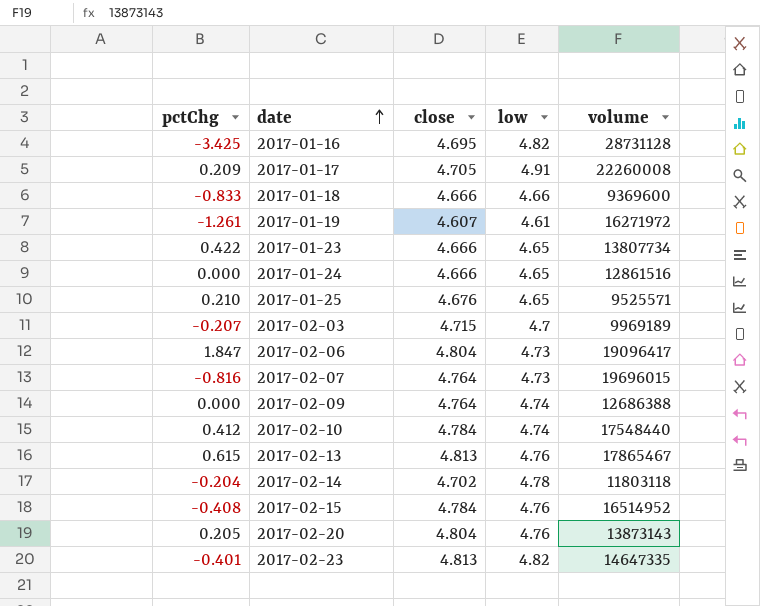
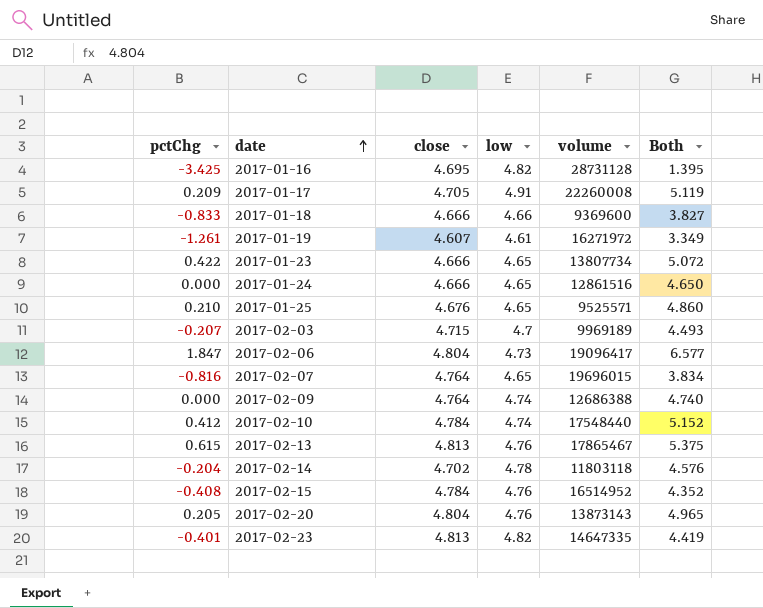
column Both | formula: none -> [pctChg] + [low]
2017-02-07 | low: 4.73 -> 4.65

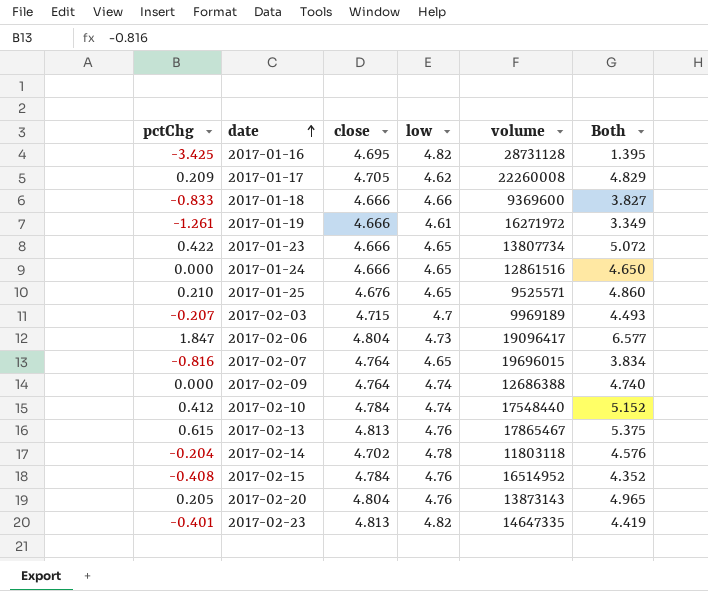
2017-01-17 | low: 4.91 -> 4.62
2017-01-17 | Both: 5.119 -> 4.829
2017-01-19 | close: 4.607 -> 4.666

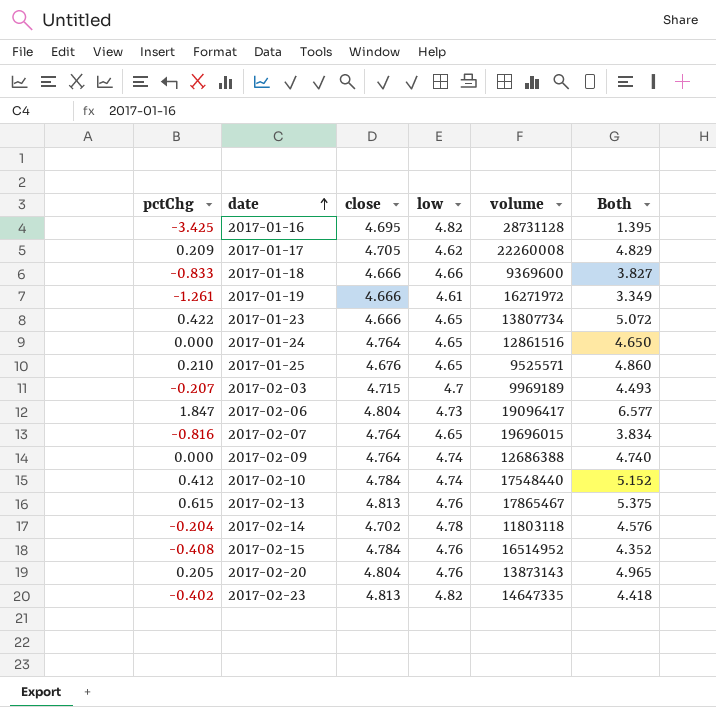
2017-01-24 | close: 4.666 -> 4.764
2017-02-23 | pctChg: -0.401 -> -0.402
2017-02-23 | Both: 4.419 -> 4.418

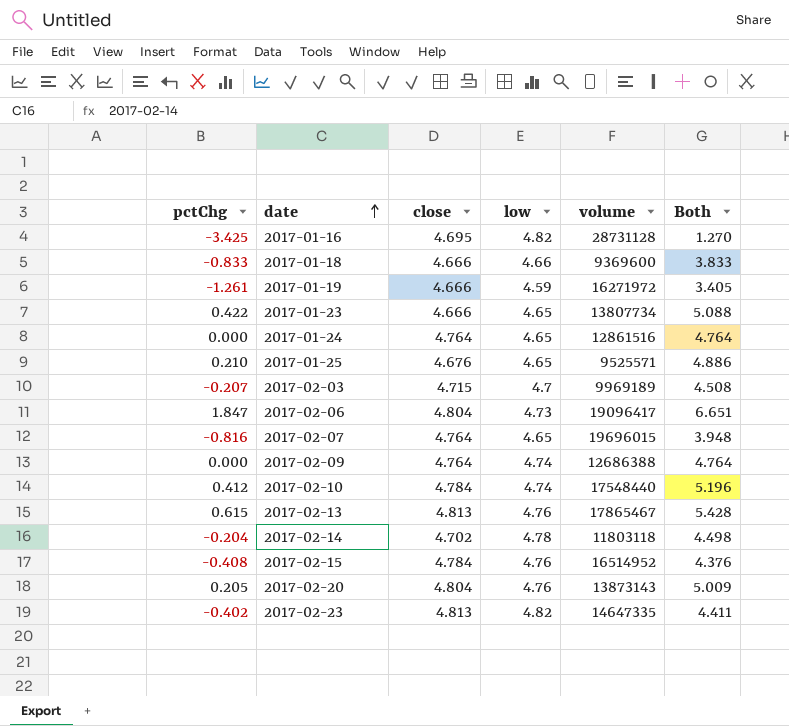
column Both | formula: [pctChg] + [low] -> [pctChg] + [close]
row 2017-01-17: 0.209 | 4.705 | 4.62 | 22260008 | 4.829 -> none
2017-01-19 | low: 4.61 -> 4.59

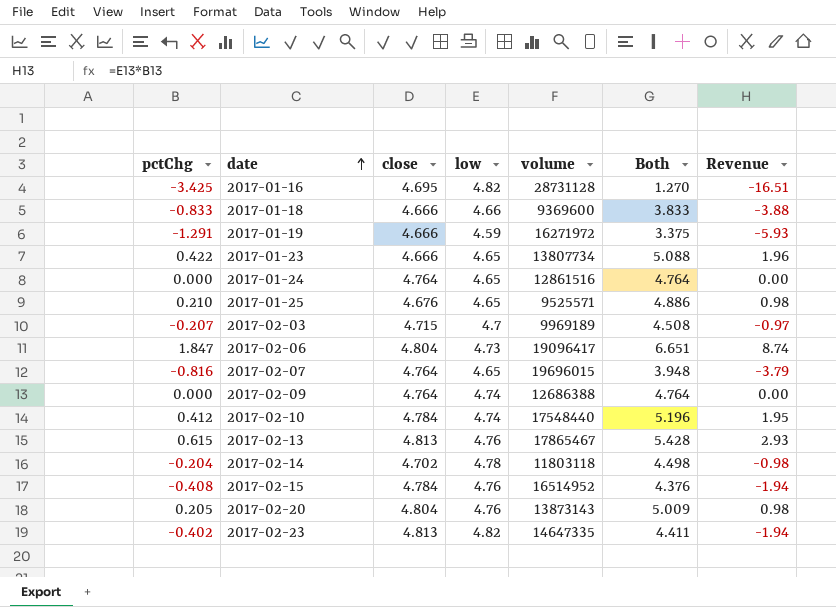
column Revenue | formula: none -> [pctChg] * [low]
2017-01-19 | pctChg: -1.261 -> -1.291
2017-01-19 | Both: 3.405 -> 3.375

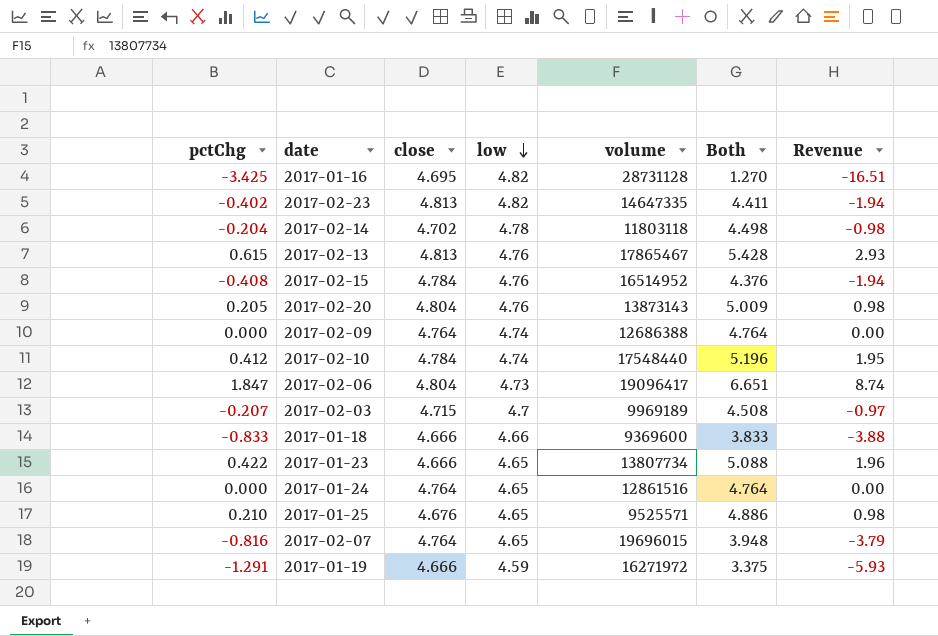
row order: date ascending -> low descending

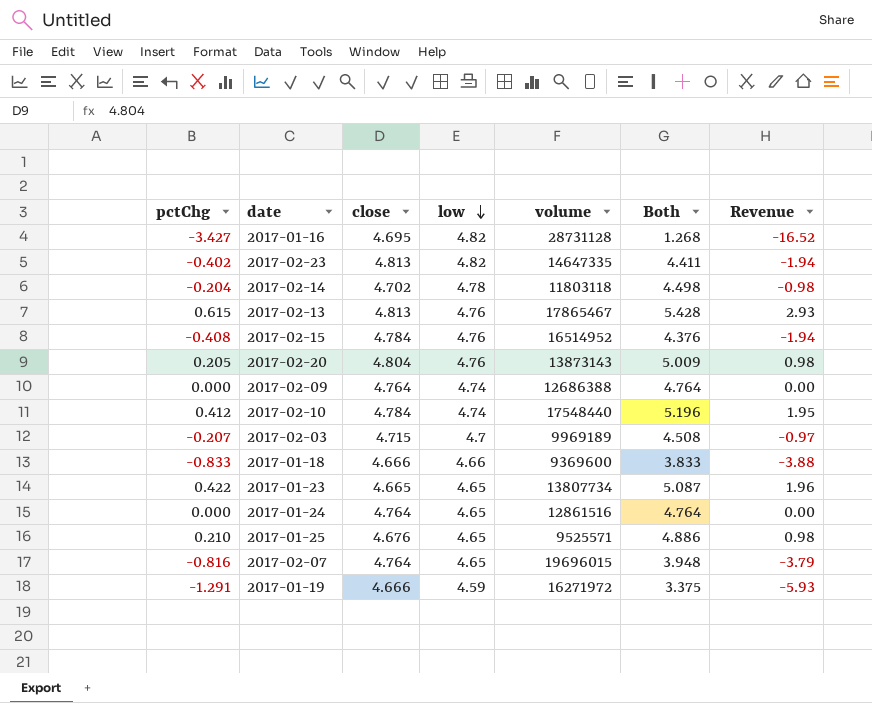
row 2017-02-06: 1.847 | 4.804 | 4.73 | 19096417 | 6.651 | 8.74 -> none
2017-01-16 | pctChg: -3.425 -> -3.427
2017-01-16 | Both: 1.270 -> 1.268
2017-01-16 | Revenue: -16.51 -> -16.52
2017-01-23 | close: 4.666 -> 4.665
2017-01-23 | Both: 5.088 -> 5.087

